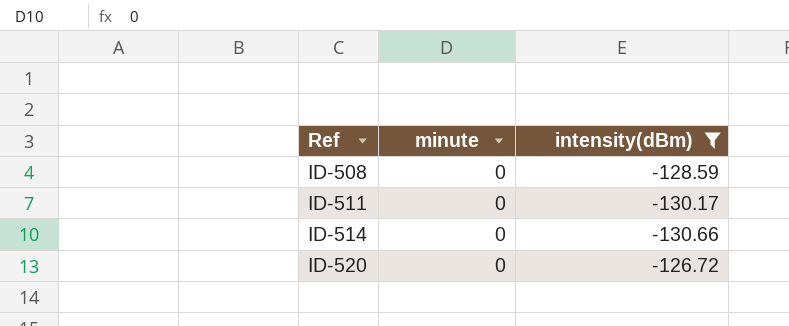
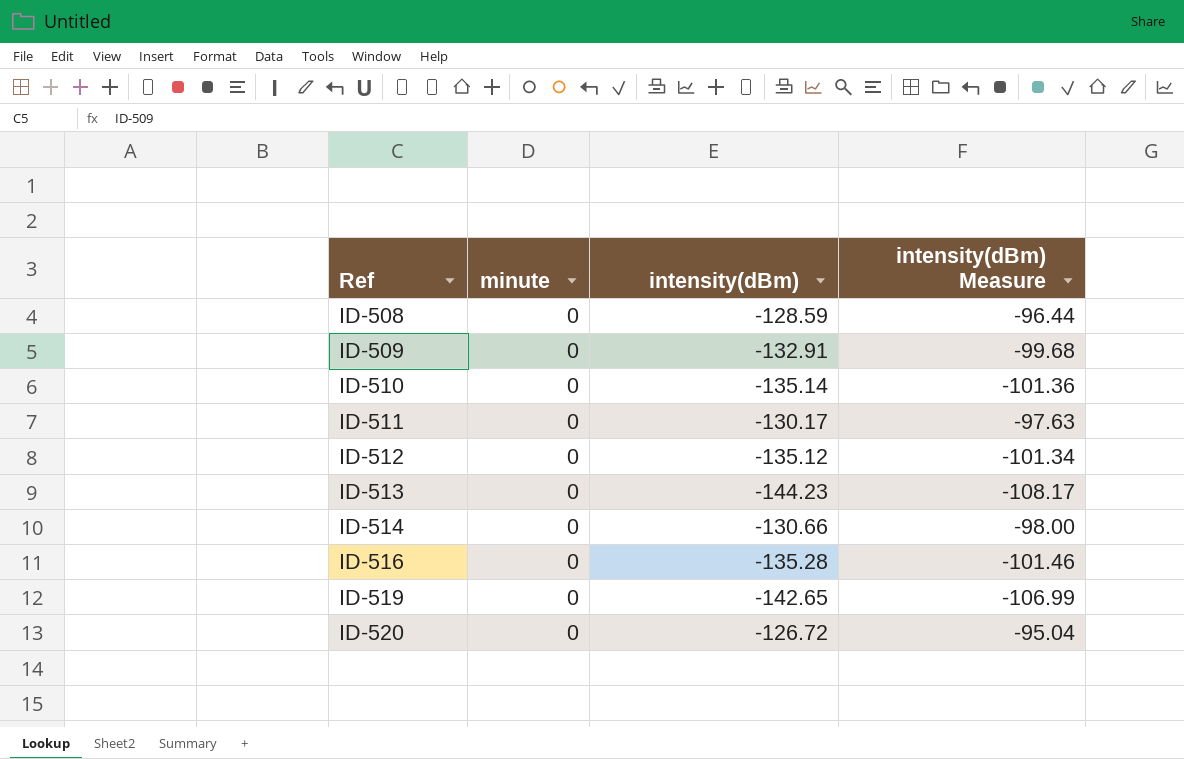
filter: intensity(dBm) >= -130.66 -> none
column intensity(dBm) Measure | formula: none -> [intensity(dBm)] * 0.75

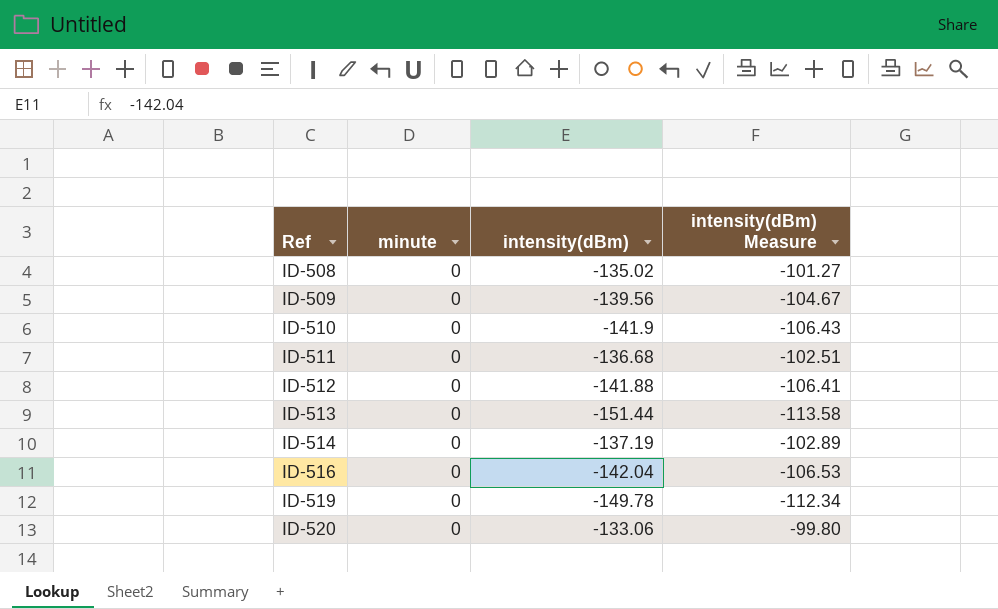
ID-508 | intensity(dBm): -128.59 -> -135.02
ID-508 | intensity(dBm) Measure: -96.44 -> -101.27
ID-509 | intensity(dBm): -132.91 -> -139.56
ID-509 | intensity(dBm) Measure: -99.68 -> -104.67
ID-510 | intensity(dBm): -135.14 -> -141.9
ID-510 | intensity(dBm) Measure: -101.36 -> -106.43
ID-511 | intensity(dBm): -130.17 -> -136.68
ID-511 | intensity(dBm) Measure: -97.63 -> -102.51
ID-512 | intensity(dBm): -135.12 -> -141.88
ID-512 | intensity(dBm) Measure: -101.34 -> -106.41
ID-513 | intensity(dBm): -144.23 -> -151.44
ID-513 | intensity(dBm) Measure: -108.17 -> -113.58
ID-514 | intensity(dBm): -130.66 -> -137.19
ID-514 | intensity(dBm) Measure: -98.00 -> -102.89
ID-516 | intensity(dBm): -135.28 -> -142.04
ID-516 | intensity(dBm) Measure: -101.46 -> -106.53
ID-519 | intensity(dBm): -142.65 -> -149.78
ID-519 | intensity(dBm) Measure: -106.99 -> -112.34
ID-520 | intensity(dBm): -126.72 -> -133.06
ID-520 | intensity(dBm) Measure: -95.04 -> -99.80

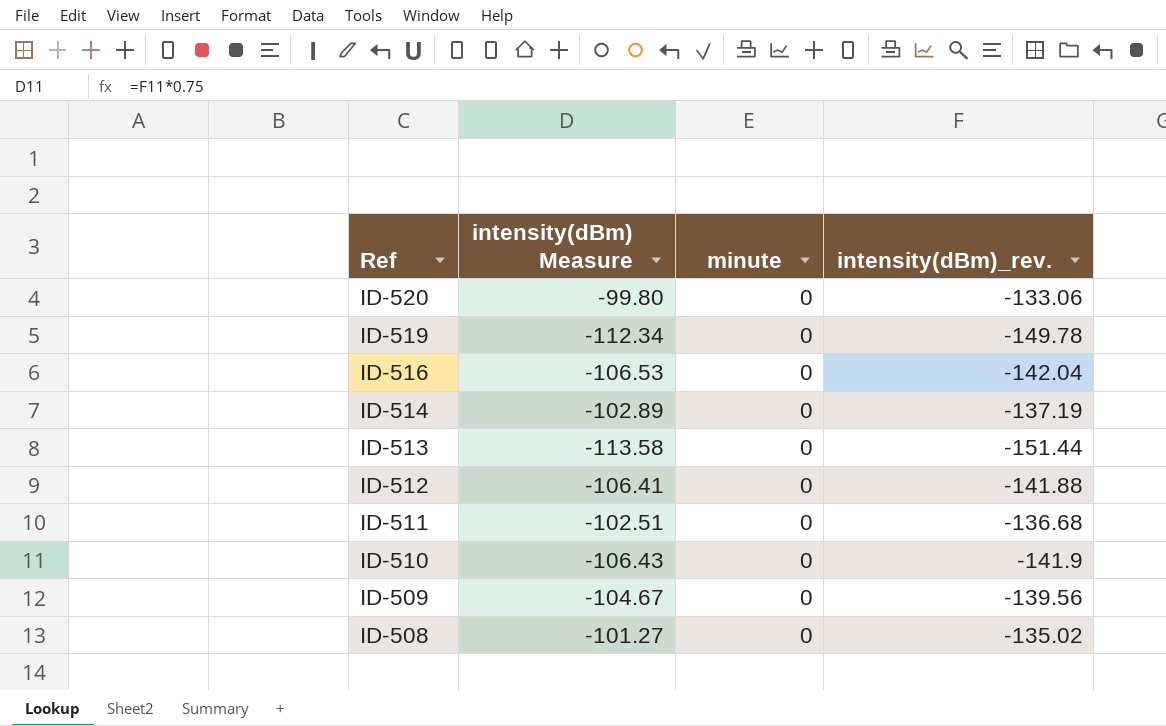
row order: Ref ascending -> Ref descending
column intensity(dBm) Measure | position: 4 -> 2
column name: intensity(dBm) -> intensity(dBm)_rev.

